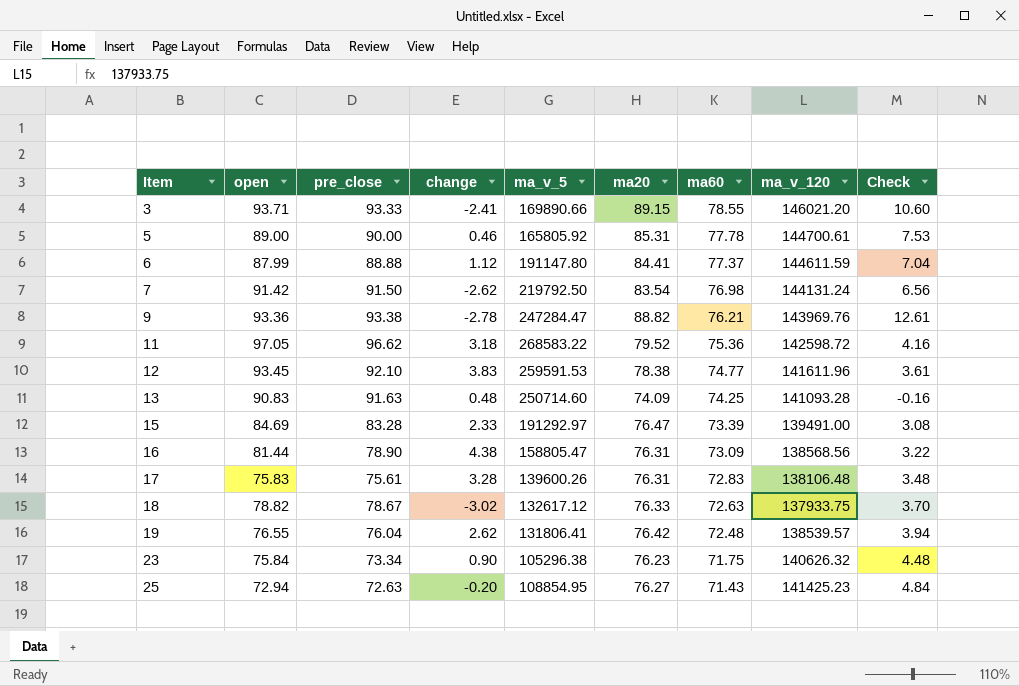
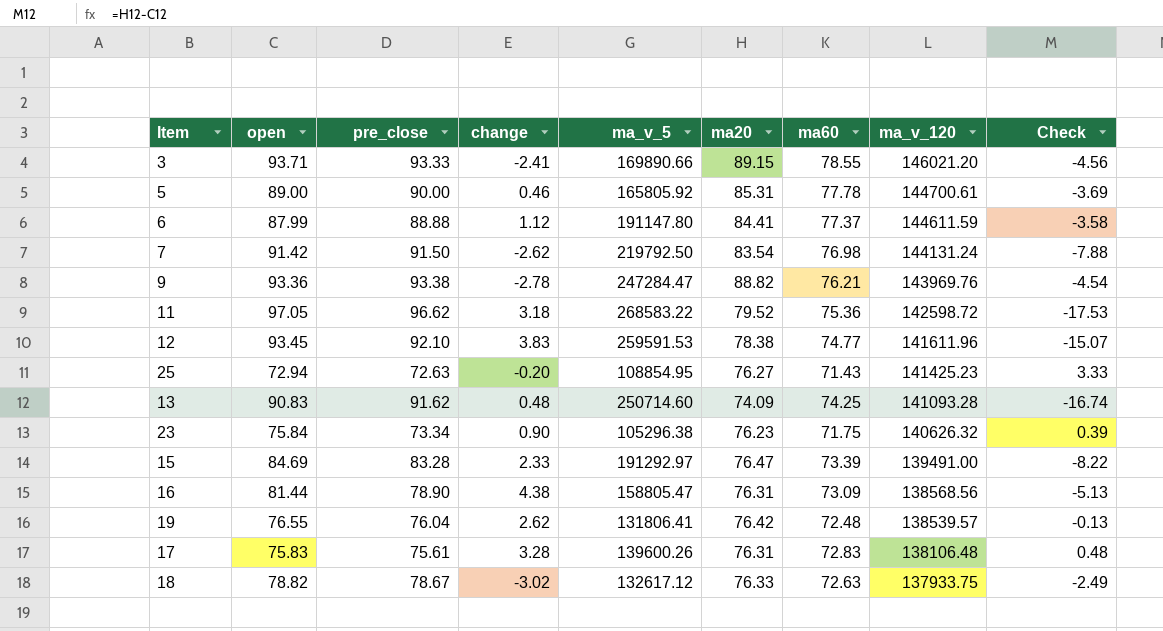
row order: Item ascending -> ma_v_120 descending
column Check | formula: [ma20] - [ma60] -> [ma20] - [open]
13 | pre_close: 91.63 -> 91.62

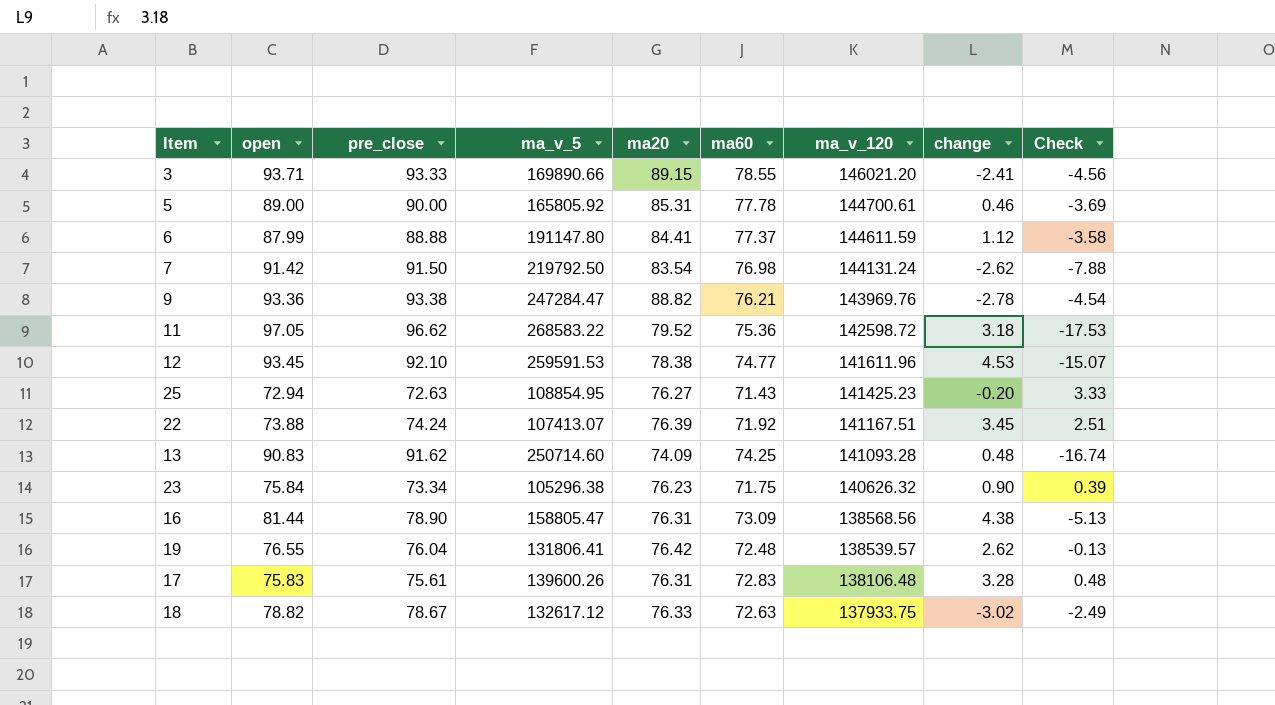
column change | position: 4 -> 8
row 15: 84.69 | 83.28 | 2.33 | 191292.97 | 76.47 | 73.39 | 139491.00 | -8.22 -> none
12 | change: 3.83 -> 4.53
row 22: none -> 73.88 | 74.24 | 107413.07 | 76.39 | 71.92 | 141167.51 | 3.45 | 2.51

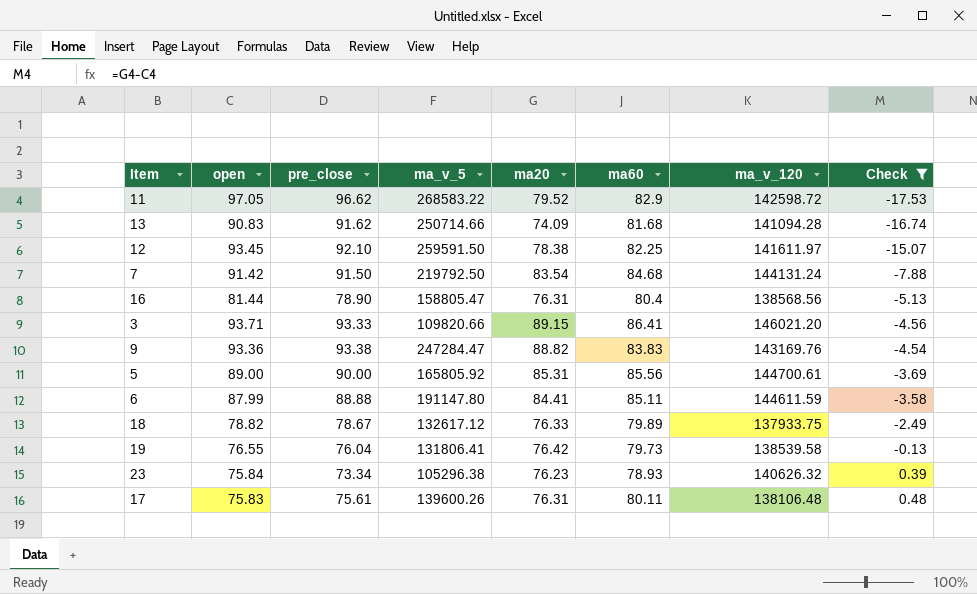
filter: none -> Check <= 0.48
row order: ma_v_120 descending -> Check ascending
column change | position: 8 -> none
11 | ma60: 75.36 -> 82.9
13 | ma_v_5: 250714.60 -> 250714.66
13 | ma60: 74.25 -> 81.68
13 | ma_v_120: 141093.28 -> 141094.28
12 | ma_v_5: 259591.53 -> 259591.50
12 | ma60: 74.77 -> 82.25
12 | ma_v_120: 141611.96 -> 141611.97
7 | ma60: 76.98 -> 84.68
16 | ma60: 73.09 -> 80.4
3 | ma_v_5: 169890.66 -> 109820.66
3 | ma60: 78.55 -> 86.41
9 | ma60: 76.21 -> 83.83
9 | ma_v_120: 143969.76 -> 143169.76
5 | ma60: 77.78 -> 85.56
6 | ma60: 77.37 -> 85.11
18 | ma60: 72.63 -> 79.89
19 | ma60: 72.48 -> 79.73
19 | ma_v_120: 138539.57 -> 138539.58
23 | ma60: 71.75 -> 78.93
17 | ma60: 72.83 -> 80.11

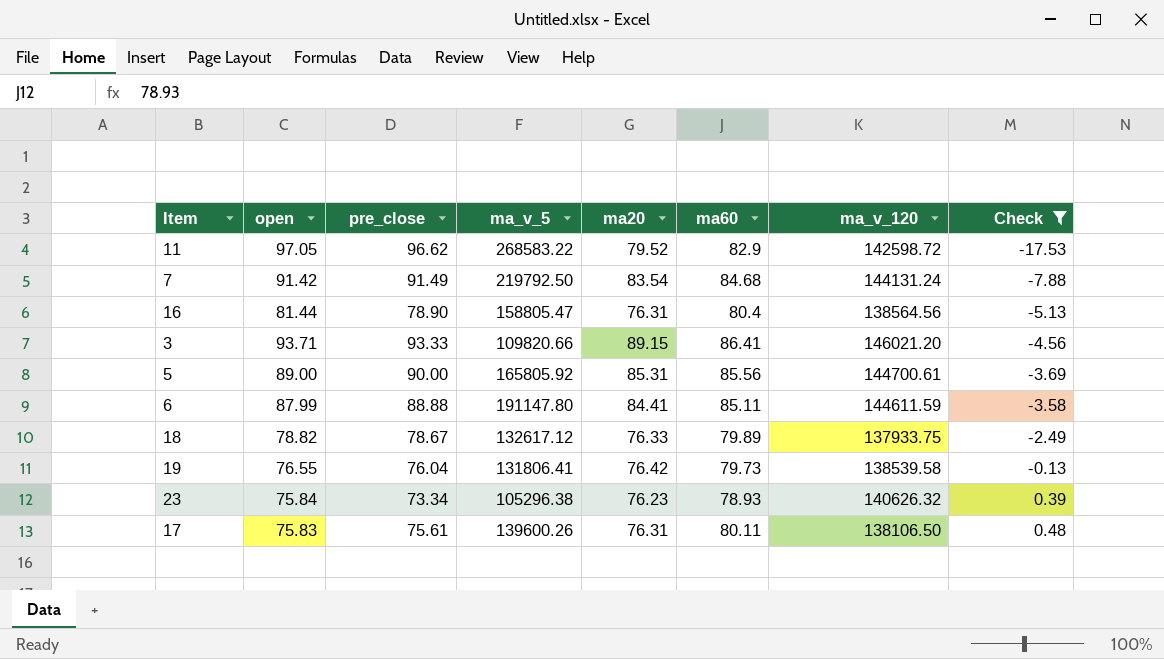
row 13: 90.83 | 91.62 | 250714.66 | 74.09 | 81.68 | 141094.28 | -16.74 -> none
row 12: 93.45 | 92.10 | 259591.50 | 78.38 | 82.25 | 141611.97 | -15.07 -> none
row 9: 93.36 | 93.38 | 247284.47 | 88.82 | 83.83 | 143169.76 | -4.54 -> none
7 | pre_close: 91.50 -> 91.49
16 | ma_v_120: 138568.56 -> 138564.56
17 | ma_v_120: 138106.48 -> 138106.50

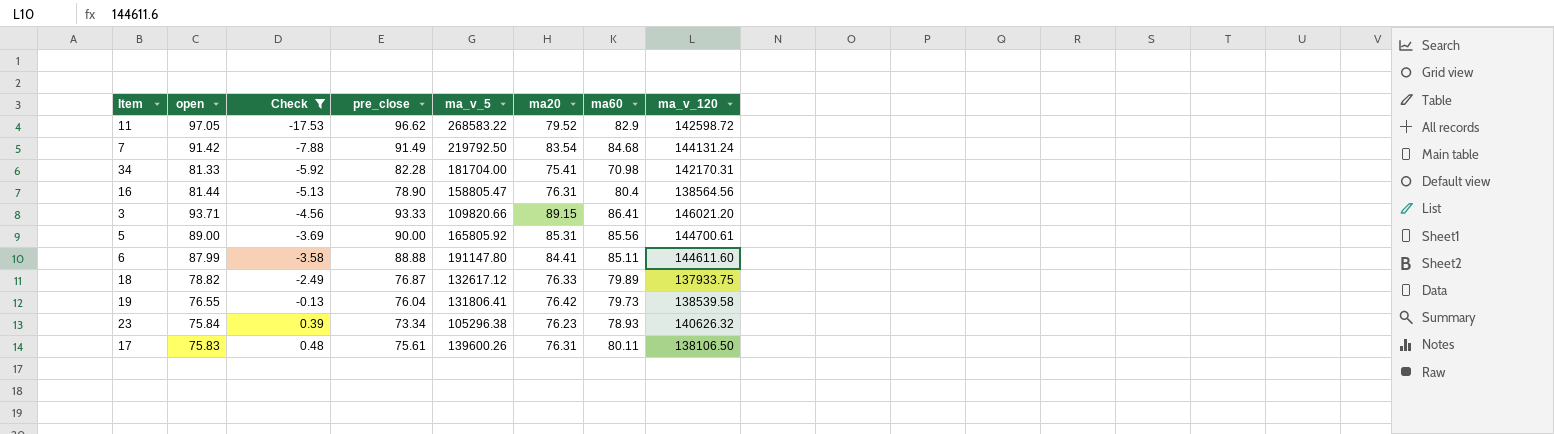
column Check | position: 8 -> 3
row 34: none -> 81.33 | -5.92 | 82.28 | 181704.00 | 75.41 | 70.98 | 142170.31
6 | ma_v_120: 144611.59 -> 144611.60
18 | pre_close: 78.67 -> 76.87

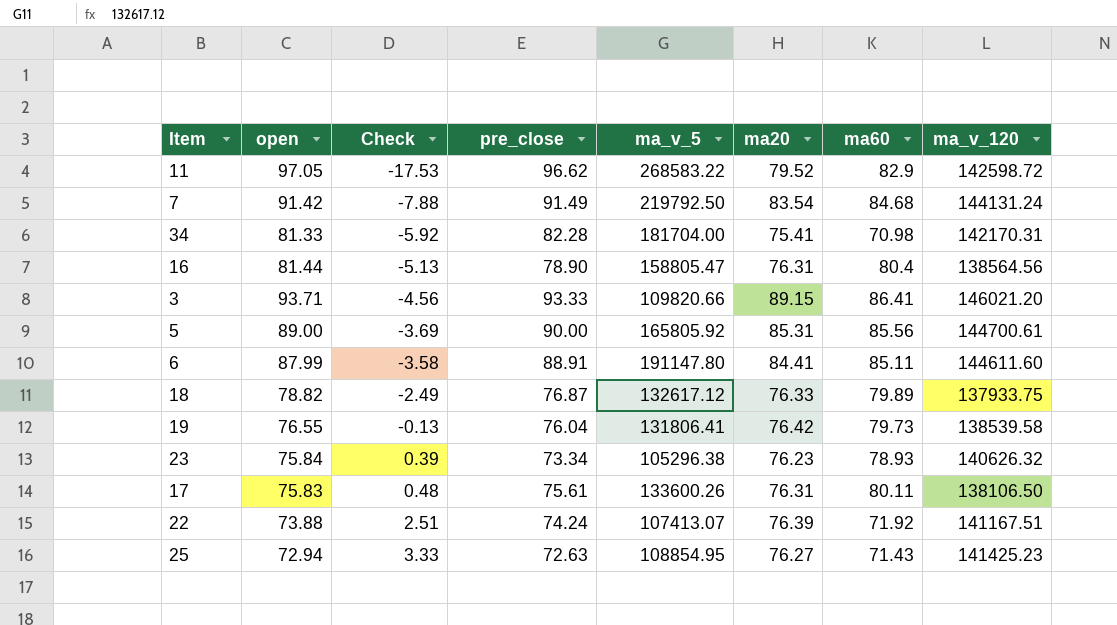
filter: Check <= 0.48 -> none
6 | pre_close: 88.88 -> 88.91
17 | ma_v_5: 139600.26 -> 133600.26

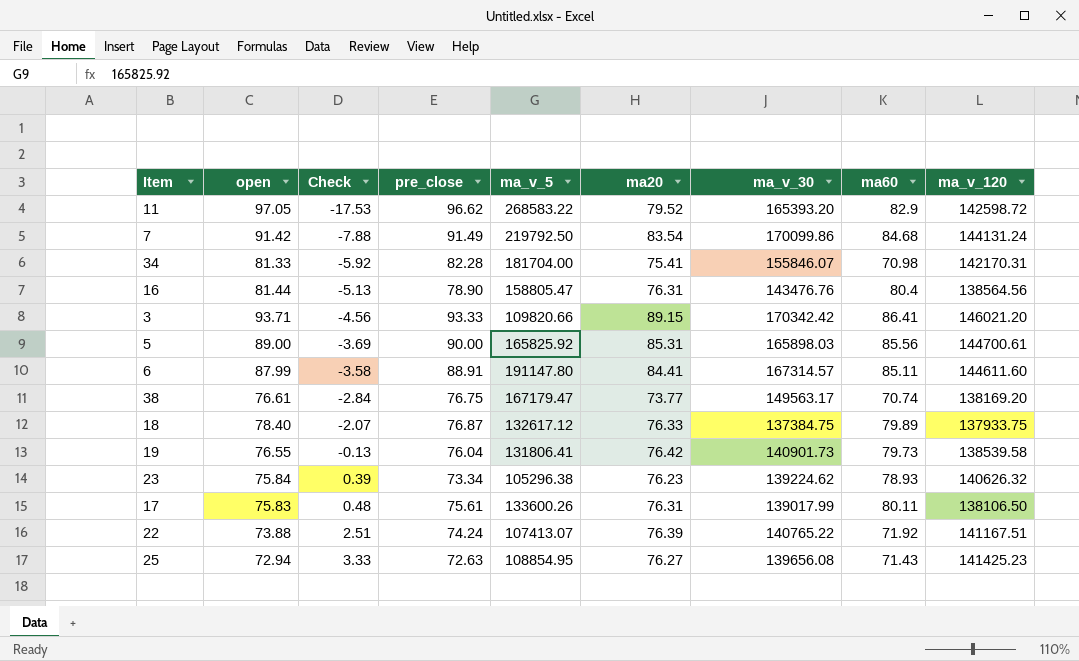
column ma_v_30 | position: none -> 7
5 | ma_v_5: 165805.92 -> 165825.92
row 38: none -> 76.61 | -2.84 | 76.75 | 167179.47 | 73.77 | 149563.17 | 70.74 | 138169.20
18 | open: 78.82 -> 78.40
18 | Check: -2.49 -> -2.07

